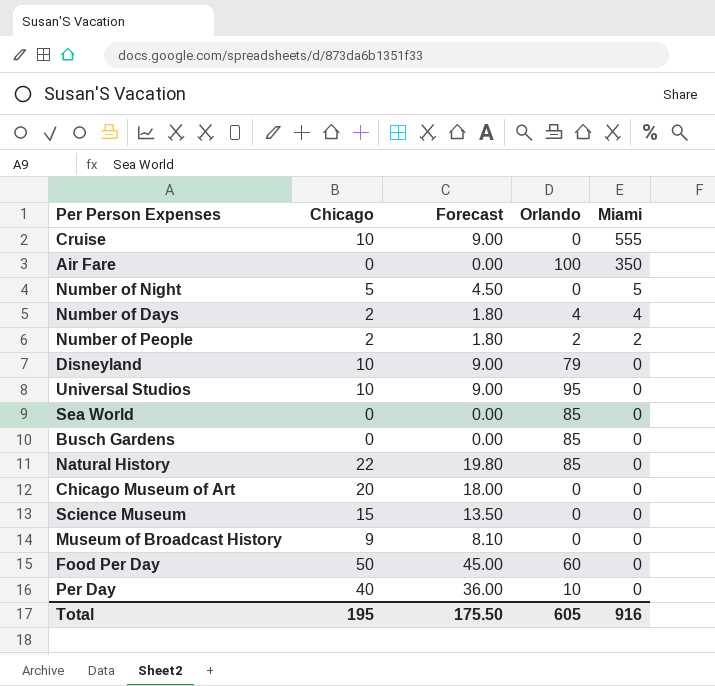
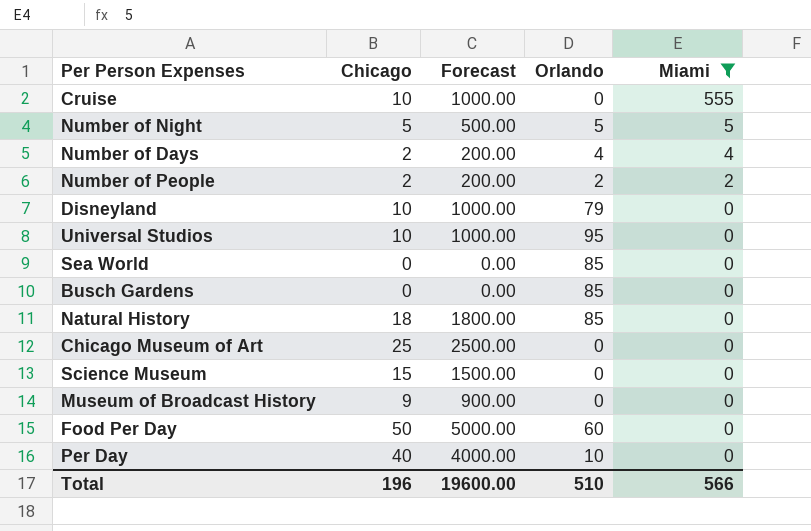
filter: none -> Miami != 350
column Forecast | formula: [Chicago] * 0.9 -> [Chicago] * 100
Number of Night | Orlando: 0 -> 5
Natural History | Chicago: 22 -> 18
Chicago Museum of Art | Chicago: 20 -> 25
Total | Chicago: 195 -> 196
Total | Forecast: 175.50 -> 19600.00
Total | Orlando: 605 -> 510
Total | Miami: 916 -> 566

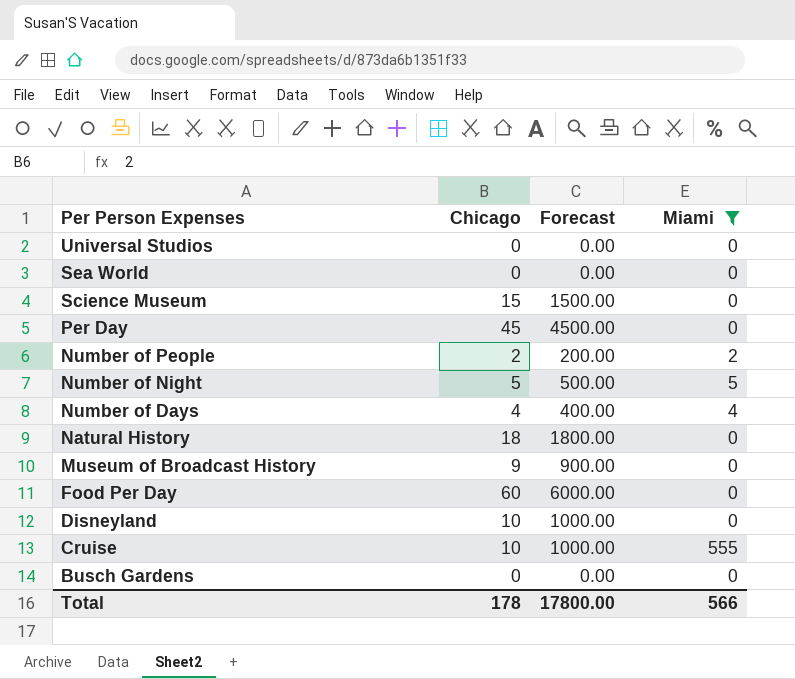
row order: Miami descending -> Per Person Expenses descending
column Orlando | position: 4 -> none
row Chicago Museum of Art: 25 | 2500.00 | 0 | 0 -> none
Universal Studios | Chicago: 10 -> 0
Universal Studios | Forecast: 1000.00 -> 0.00
Per Day | Chicago: 40 -> 45
Per Day | Forecast: 4000.00 -> 4500.00
Number of Days | Chicago: 2 -> 4
Number of Days | Forecast: 200.00 -> 400.00
Food Per Day | Chicago: 50 -> 60
Food Per Day | Forecast: 5000.00 -> 6000.00
Total | Chicago: 196 -> 178
Total | Forecast: 19600.00 -> 17800.00

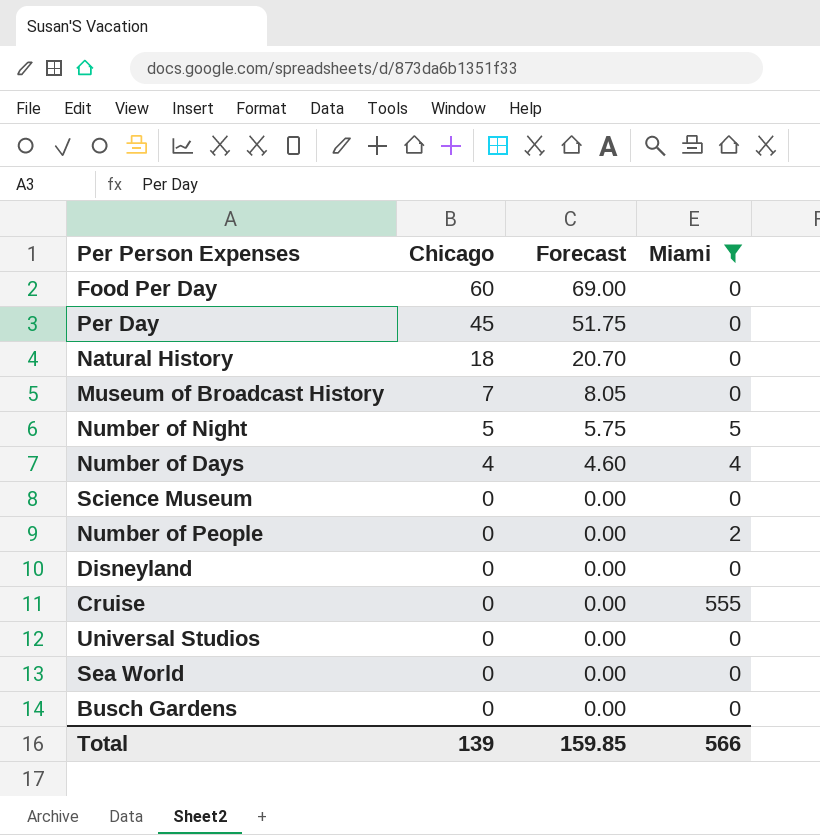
row order: Per Person Expenses descending -> Chicago descending
column Forecast | formula: [Chicago] * 100 -> [Chicago] * 1.15
Museum of Broadcast History | Chicago: 9 -> 7
Science Museum | Chicago: 15 -> 0
Number of People | Chicago: 2 -> 0
Disneyland | Chicago: 10 -> 0
Cruise | Chicago: 10 -> 0
Total | Chicago: 178 -> 139
Total | Forecast: 17800.00 -> 159.85

